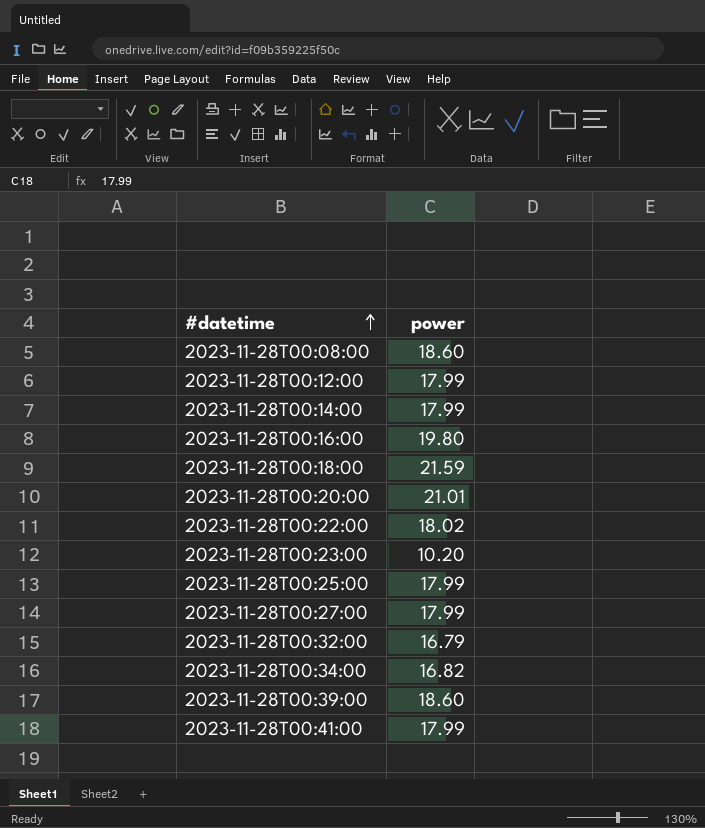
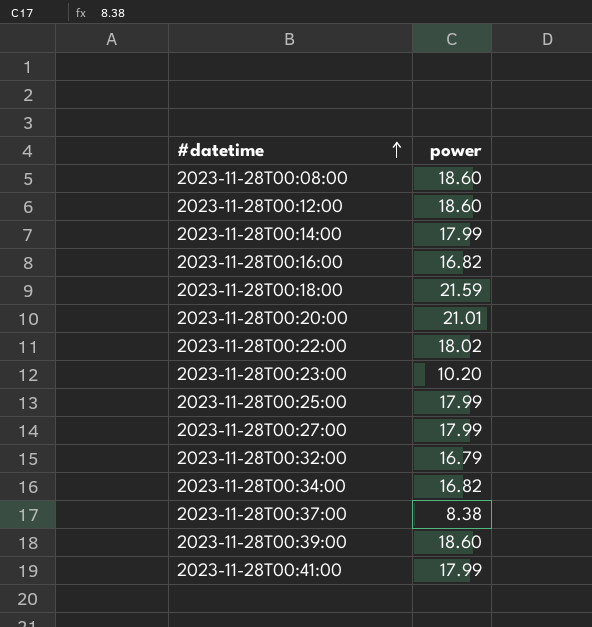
2023-11-28T00:12:00 | power: 17.99 -> 18.60
2023-11-28T00:16:00 | power: 19.80 -> 16.82
row 2023-11-28T00:37:00: none -> 8.38

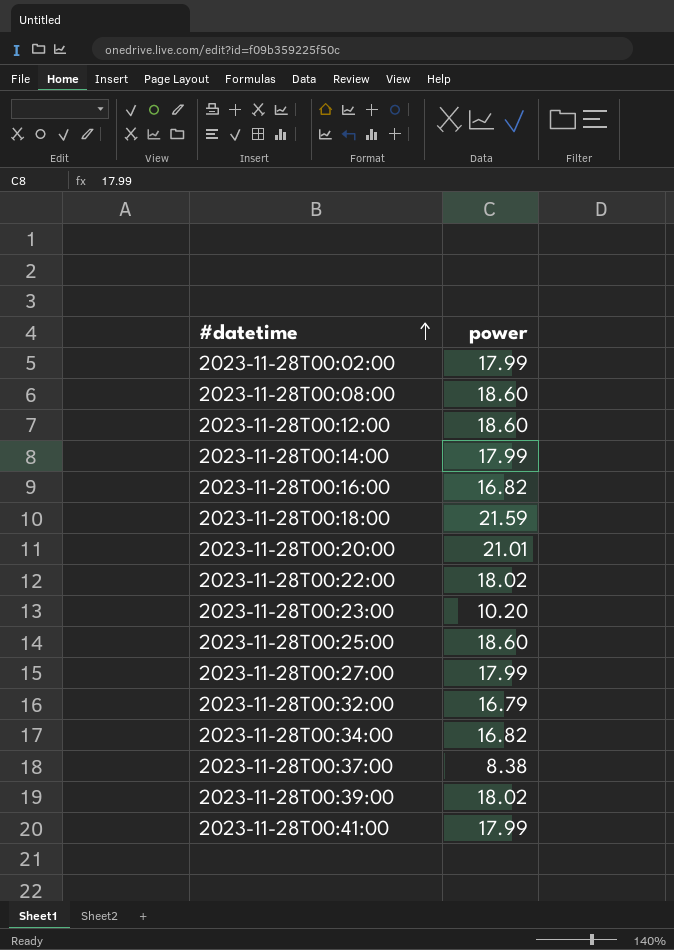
row 2023-11-28T00:02:00: none -> 17.99
2023-11-28T00:25:00 | power: 17.99 -> 18.60
2023-11-28T00:39:00 | power: 18.60 -> 18.02

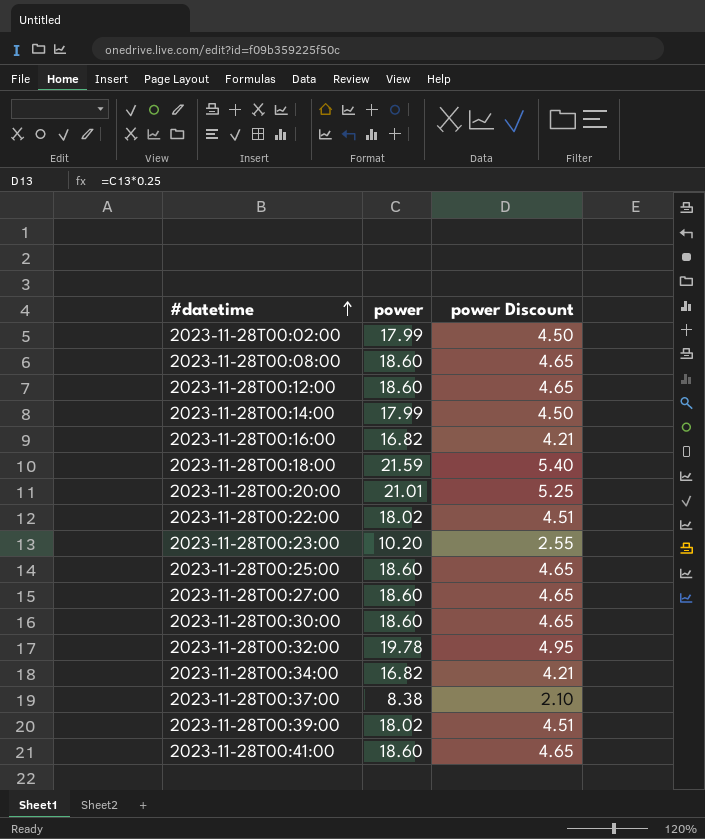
column power Discount | formula: none -> [power] * 0.25
2023-11-28T00:27:00 | power: 17.99 -> 18.60
row 2023-11-28T00:30:00: none -> 18.60 | 4.65
2023-11-28T00:32:00 | power: 16.79 -> 19.78
2023-11-28T00:41:00 | power: 17.99 -> 18.60

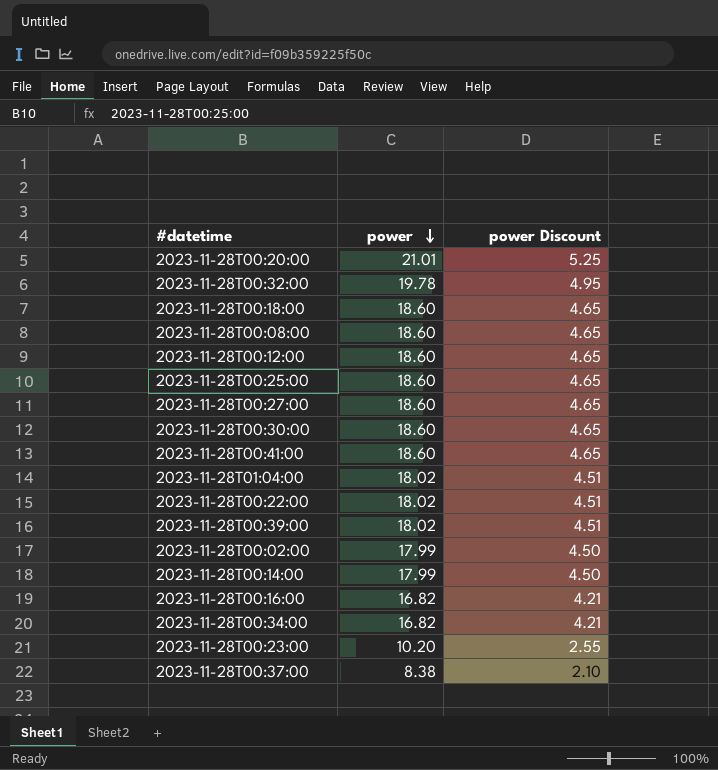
row order: #datetime ascending -> power descending
2023-11-28T00:18:00 | power: 21.59 -> 18.60
2023-11-28T00:18:00 | power Discount: 5.40 -> 4.65
row 2023-11-28T01:04:00: none -> 18.02 | 4.51

